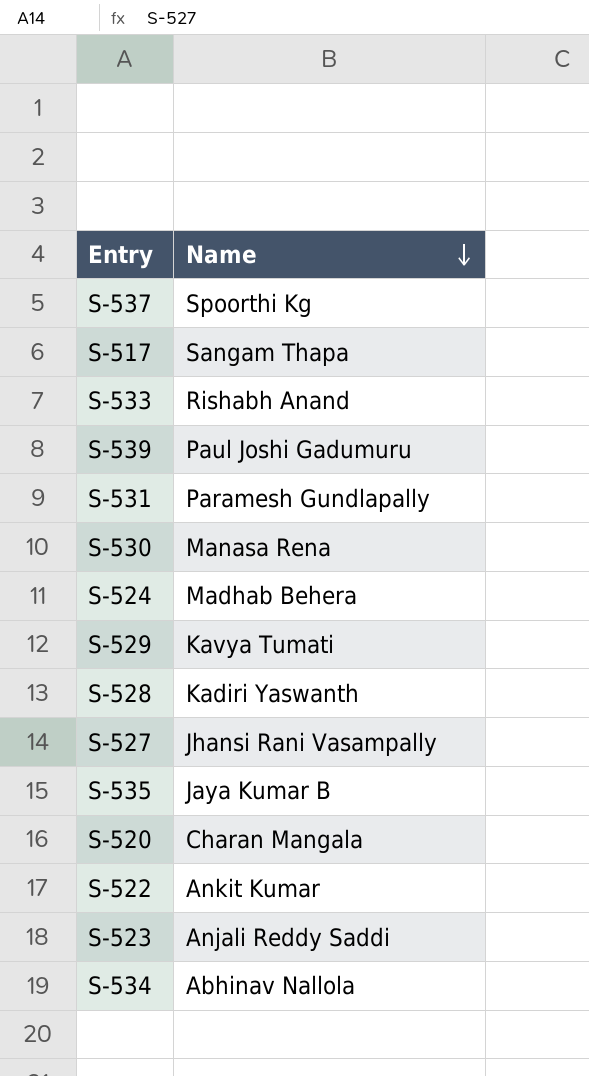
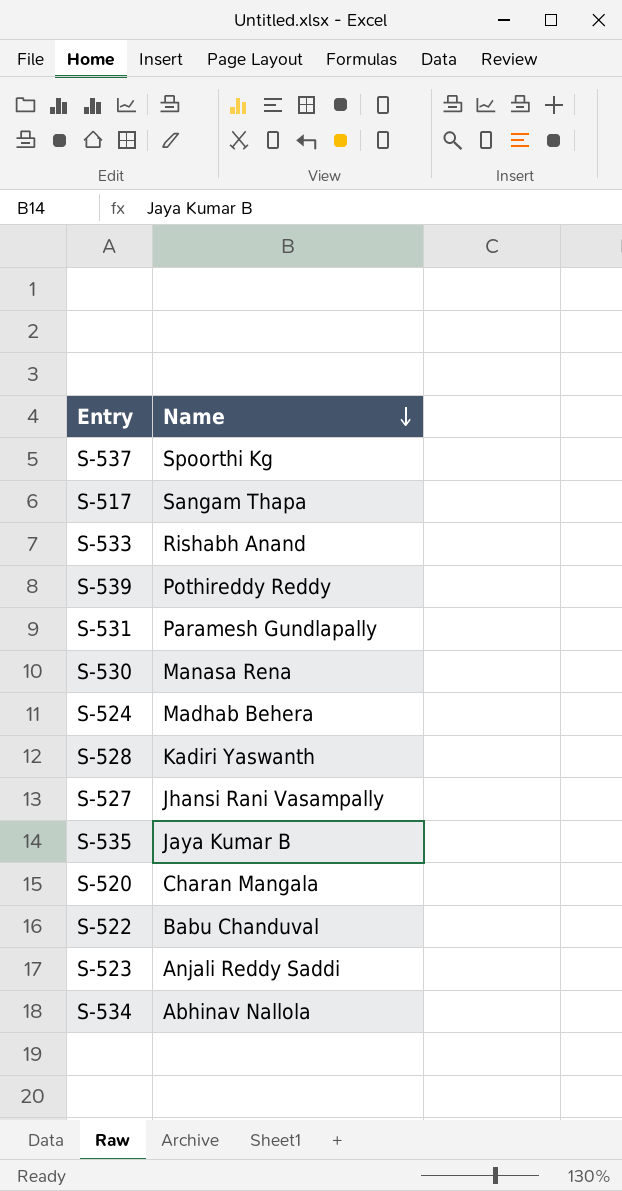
row S-529: Kavya Tumati -> none
S-539 | Name: Paul Joshi Gadumuru -> Pothireddy Reddy
S-522 | Name: Ankit Kumar -> Babu Chanduval

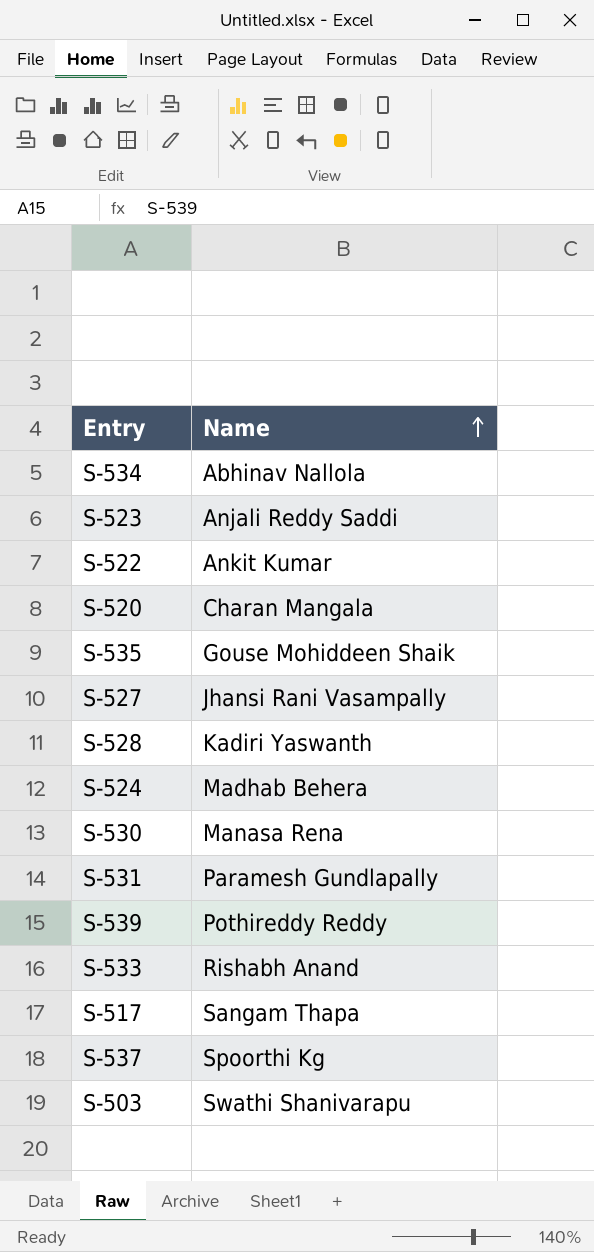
row order: Name descending -> Name ascending
S-522 | Name: Babu Chanduval -> Ankit Kumar
S-535 | Name: Jaya Kumar B -> Gouse Mohiddeen Shaik
row S-503: none -> Swathi Shanivarapu

